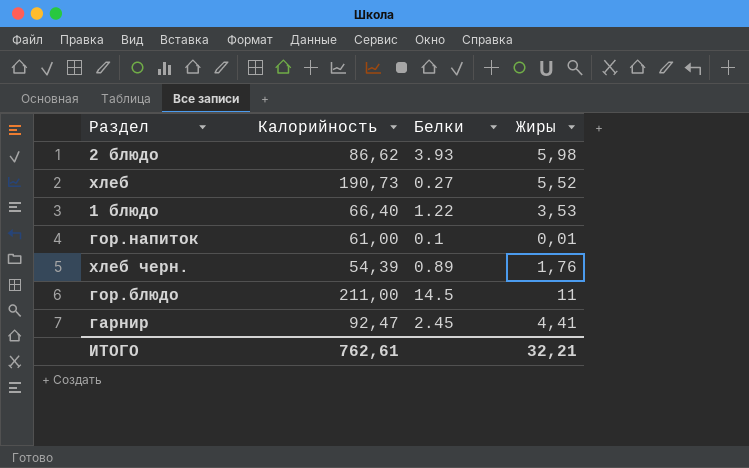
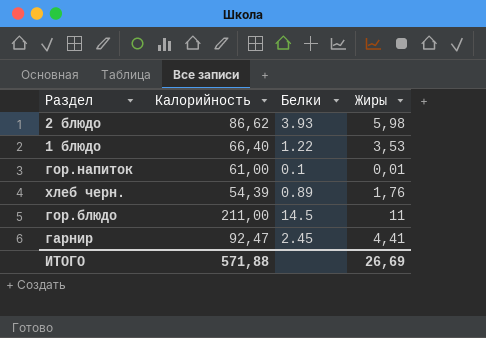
row хлеб: 190,73 | 0.27 | 5,52 -> none
ИТОГО | Калорийность: 762,61 -> 571,88
ИТОГО | Жиры: 32,21 -> 26,69

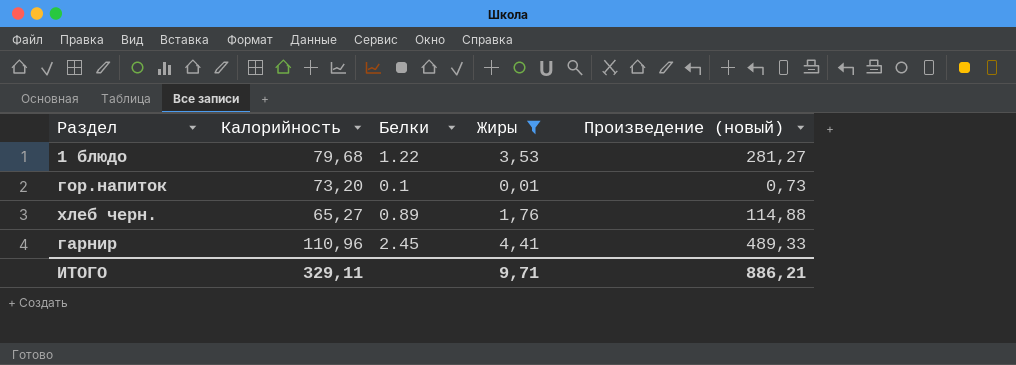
filter: none -> Жиры <= 4,41
column Произведение (новый) | formula: none -> [Калорийность] * [Жиры]
1 блюдо | Калорийность: 66,40 -> 79,68
гор.напиток | Калорийность: 61,00 -> 73,20
хлеб черн. | Калорийность: 54,39 -> 65,27
гарнир | Калорийность: 92,47 -> 110,96
ИТОГО | Калорийность: 571,88 -> 329,11
ИТОГО | Жиры: 26,69 -> 9,71

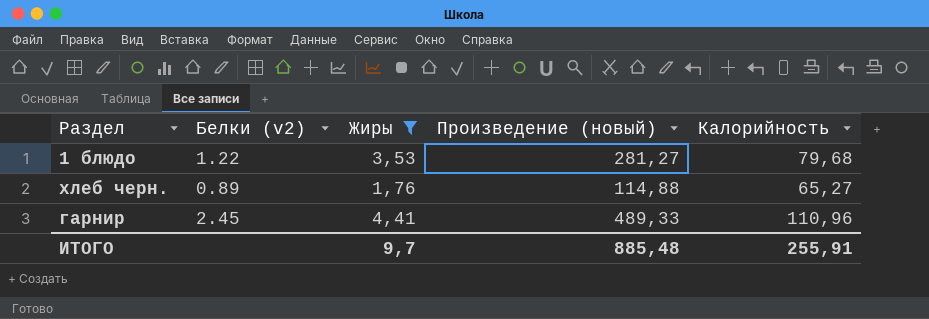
column name: Белки -> Белки (v2)
column Калорийность | position: 2 -> 5
row гор.напиток: 73,20 | 0.1 | 0,01 | 0,73 -> none
ИТОГО | Жиры: 9,71 -> 9,7
ИТОГО | Произведение (новый): 886,21 -> 885,48
ИТОГО | Калорийность: 329,11 -> 255,91

